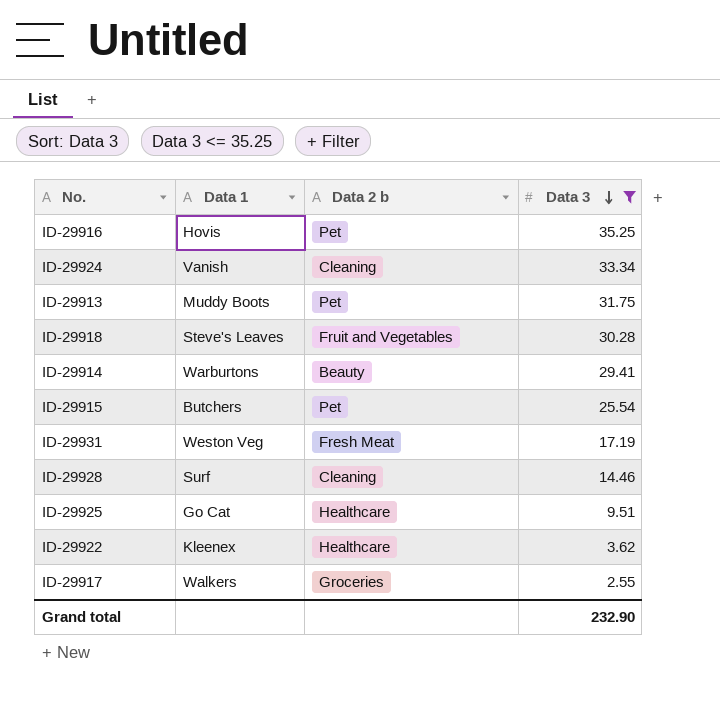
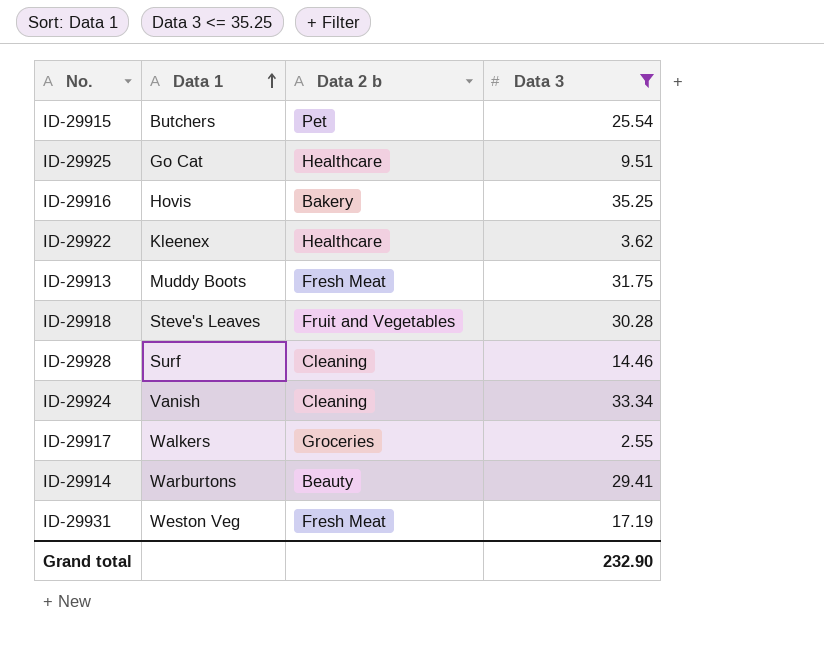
row order: Data 3 descending -> Data 1 ascending
ID-29916 | Data 2 b: Pet -> Bakery
ID-29913 | Data 2 b: Pet -> Fresh Meat

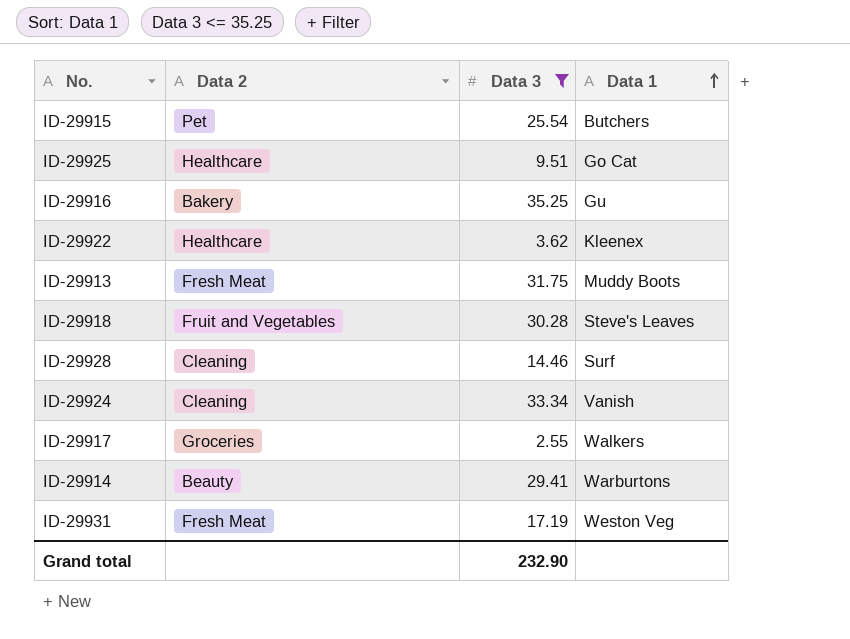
column name: Data 2 b -> Data 2
column Data 1 | position: 2 -> 4
ID-29916 | Data 1: Hovis -> Gu

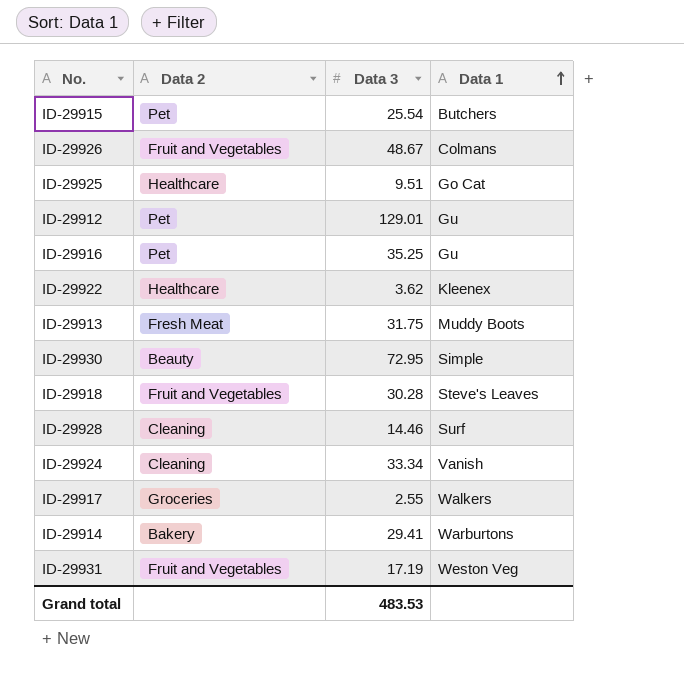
filter: Data 3 <= 35.25 -> none
ID-29916 | Data 2: Bakery -> Pet
ID-29914 | Data 2: Beauty -> Bakery
ID-29931 | Data 2: Fresh Meat -> Fruit and Vegetables
Grand total | Data 3: 232.90 -> 483.53

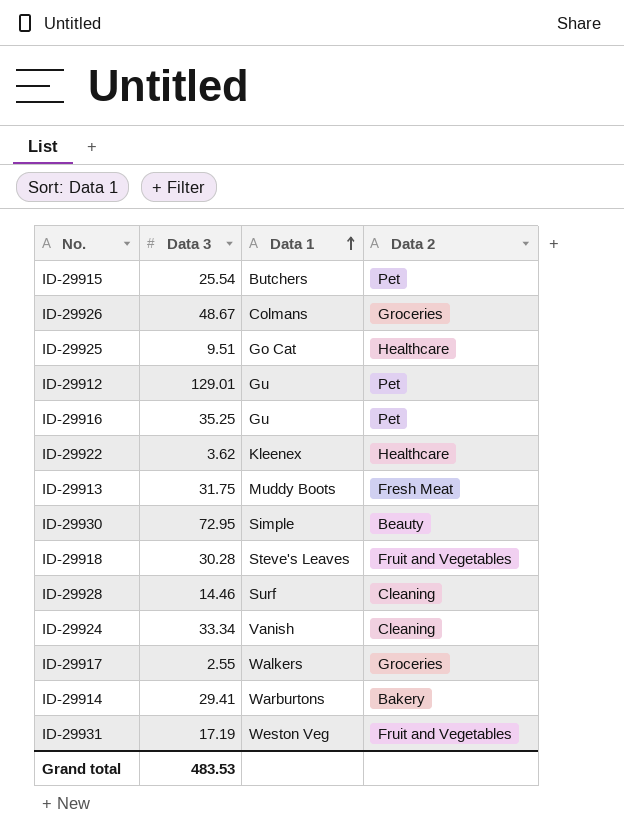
column Data 2 | position: 2 -> 4
ID-29926 | Data 2: Fruit and Vegetables -> Groceries

